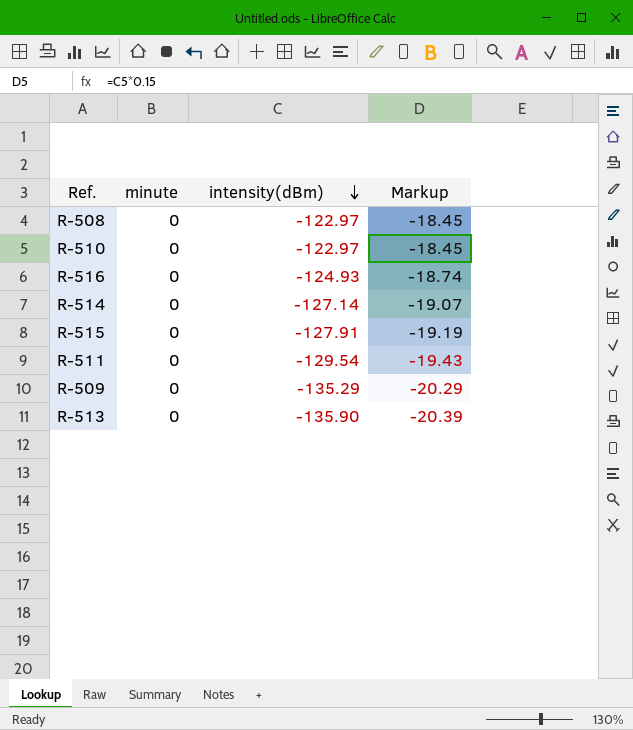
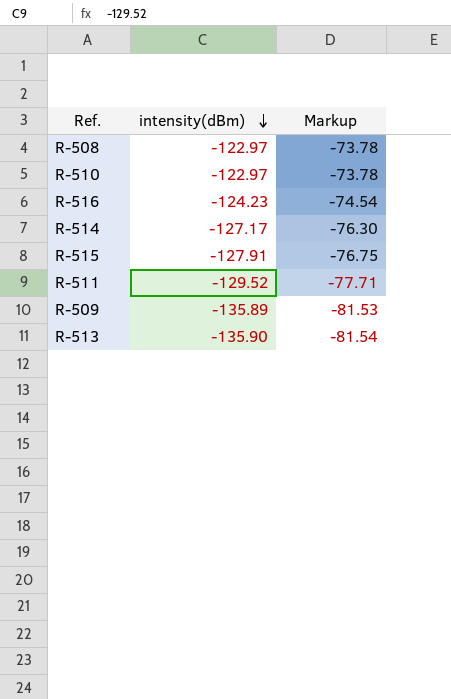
column minute | position: 2 -> none
column Markup | formula: [intensity(dBm)] * 0.15 -> [intensity(dBm)] * 0.6
R-516 | intensity(dBm): -124.93 -> -124.23
R-514 | intensity(dBm): -127.14 -> -127.17
R-511 | intensity(dBm): -129.54 -> -129.52
R-509 | intensity(dBm): -135.29 -> -135.89

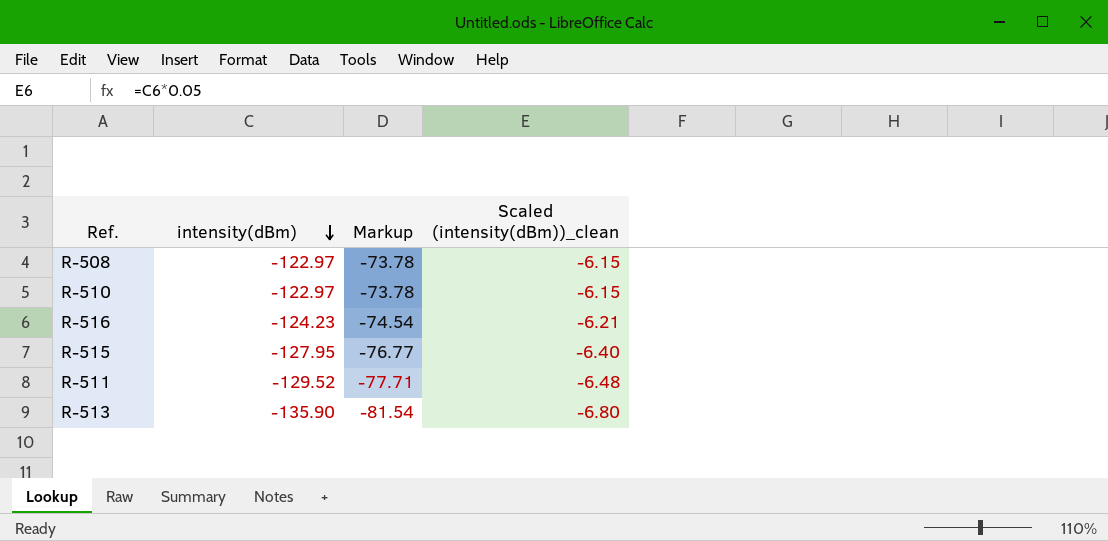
column Scaled (intensity(dBm))_clean | formula: none -> [intensity(dBm)] * 0.05
row R-514: -127.17 | -76.30 -> none
row R-509: -135.89 | -81.53 -> none
R-515 | intensity(dBm): -127.91 -> -127.95
R-515 | Markup: -76.75 -> -76.77

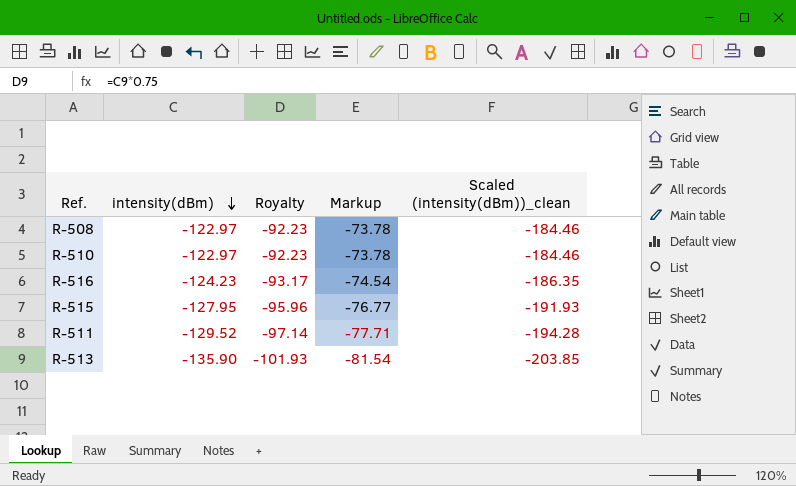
column Royalty | formula: none -> [intensity(dBm)] * 0.75
column Scaled (intensity(dBm))_clean | formula: [intensity(dBm)] * 0.05 -> [intensity(dBm)] * 1.5

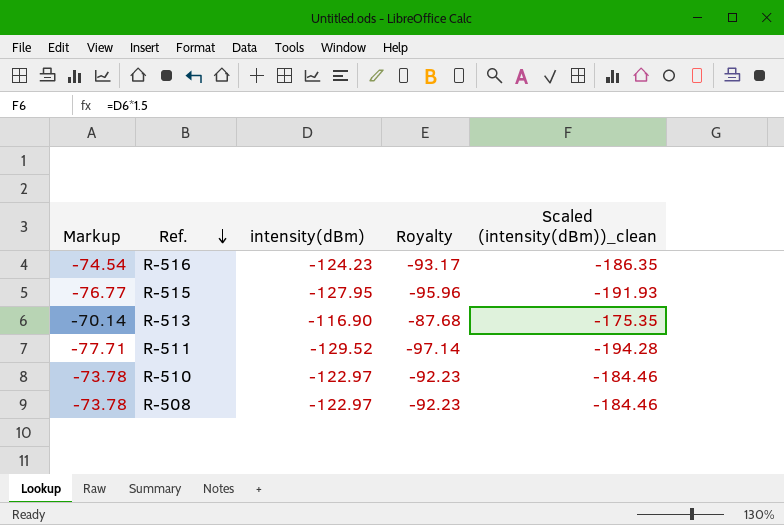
row order: intensity(dBm) descending -> Ref. descending
column Markup | position: 4 -> 1
R-513 | Markup: -81.54 -> -70.14
R-513 | intensity(dBm): -135.90 -> -116.90
R-513 | Royalty: -101.93 -> -87.68
R-513 | Scaled (intensity(dBm))_clean: -203.85 -> -175.35

